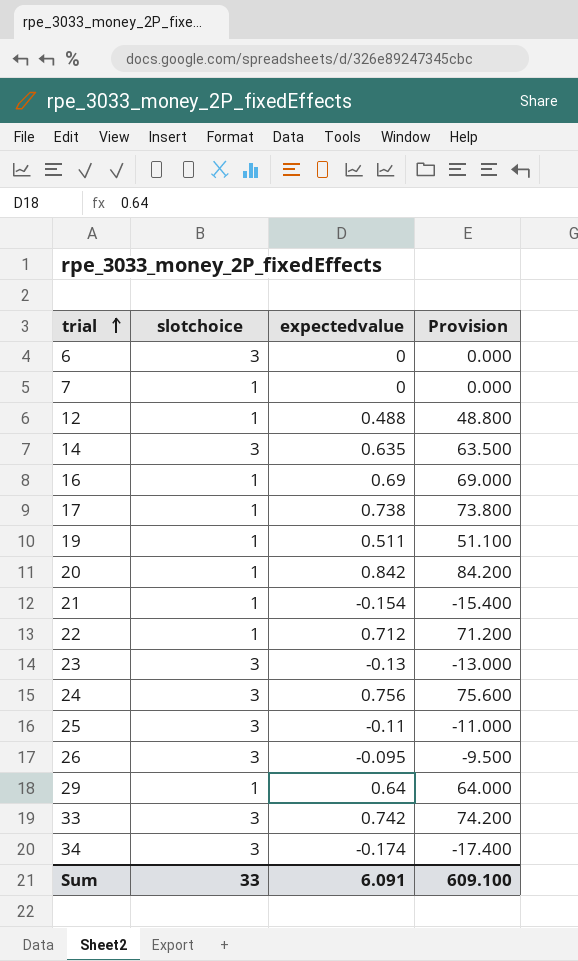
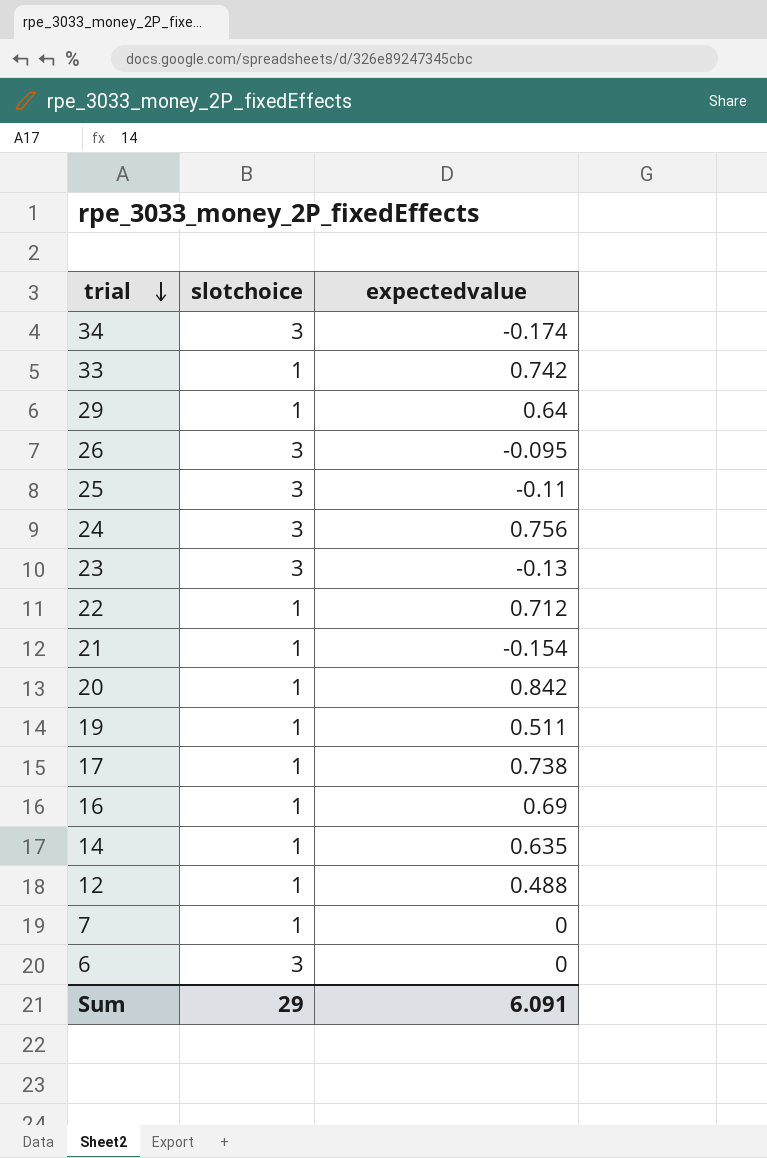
row order: trial ascending -> trial descending
column Provision | formula: [expectedvalue] * 100 -> none
33 | slotchoice: 3 -> 1
14 | slotchoice: 3 -> 1
Sum | slotchoice: 33 -> 29

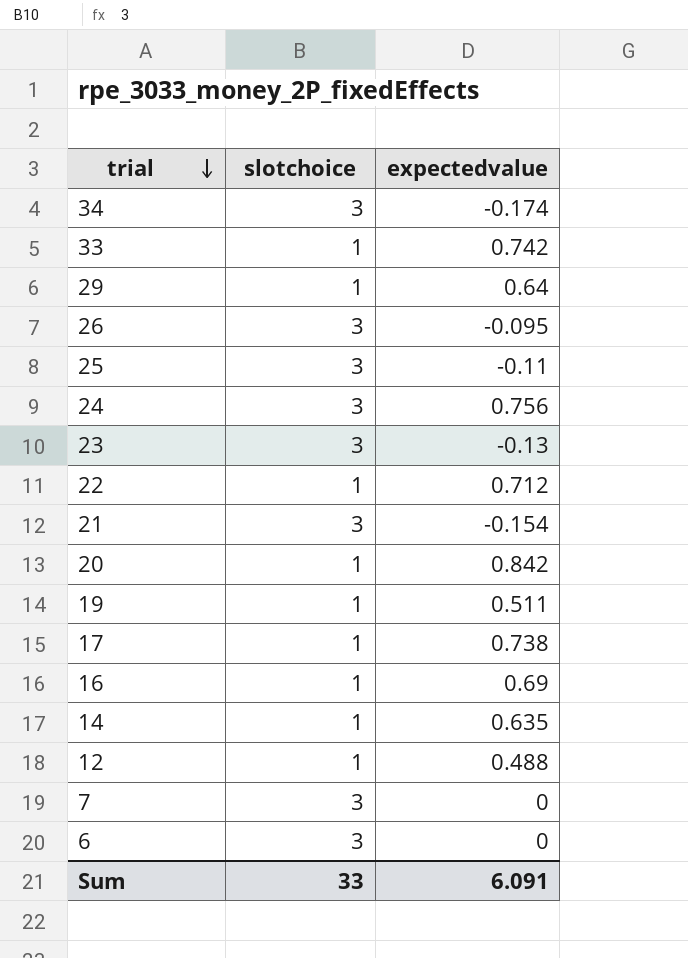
21 | slotchoice: 1 -> 3
7 | slotchoice: 1 -> 3
Sum | slotchoice: 29 -> 33

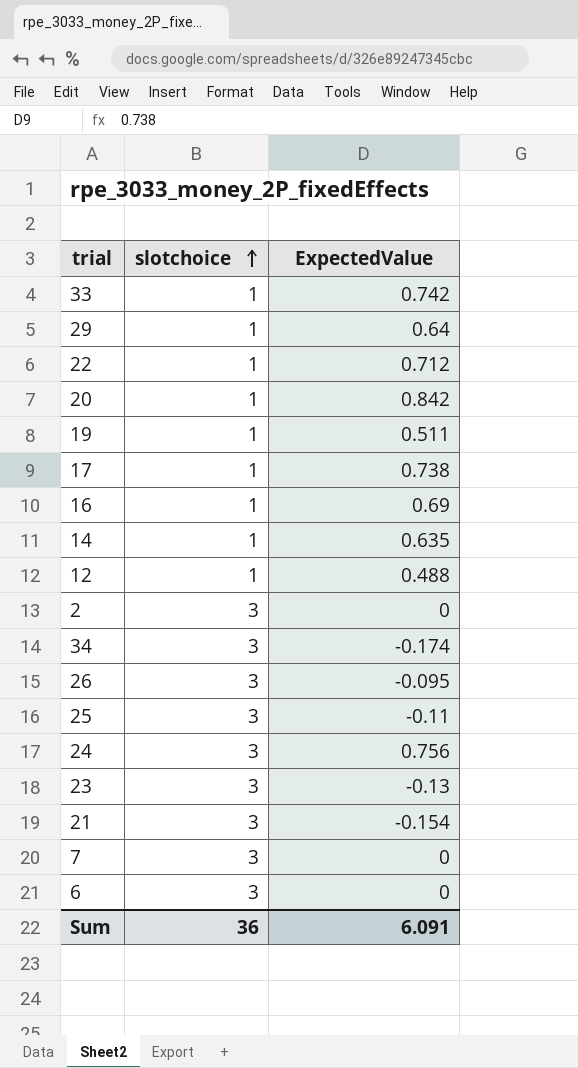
row order: trial descending -> slotchoice ascending
column name: expectedvalue -> ExpectedValue
row 2: none -> 3 | 0
Sum | slotchoice: 33 -> 36

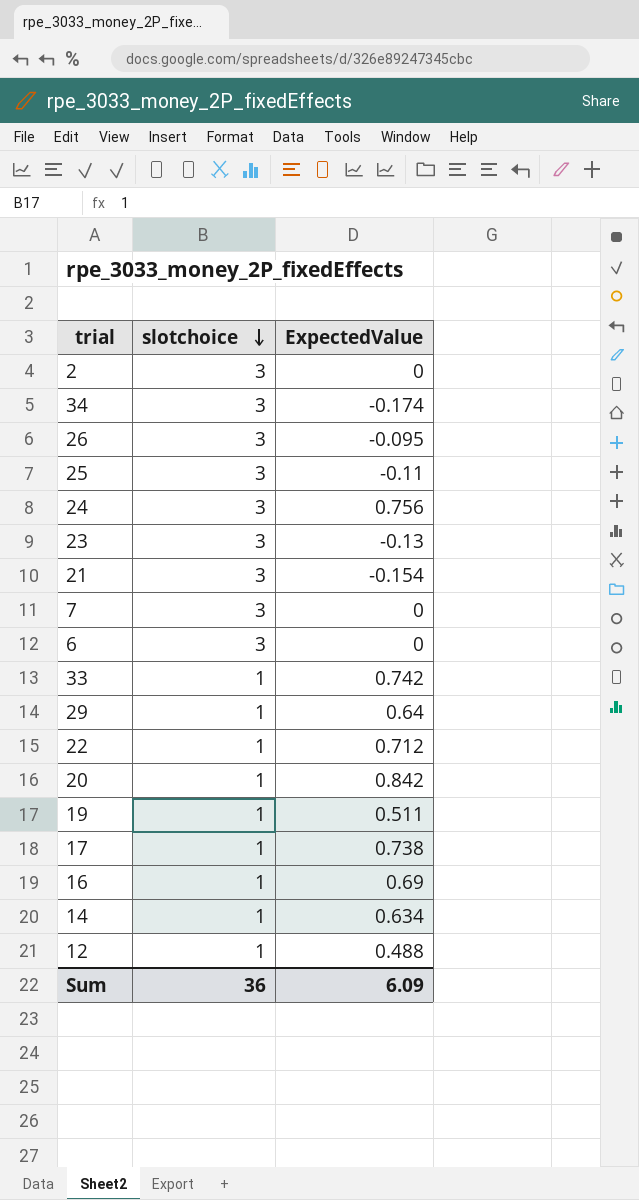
row order: slotchoice ascending -> slotchoice descending
14 | ExpectedValue: 0.635 -> 0.634
Sum | ExpectedValue: 6.091 -> 6.09

